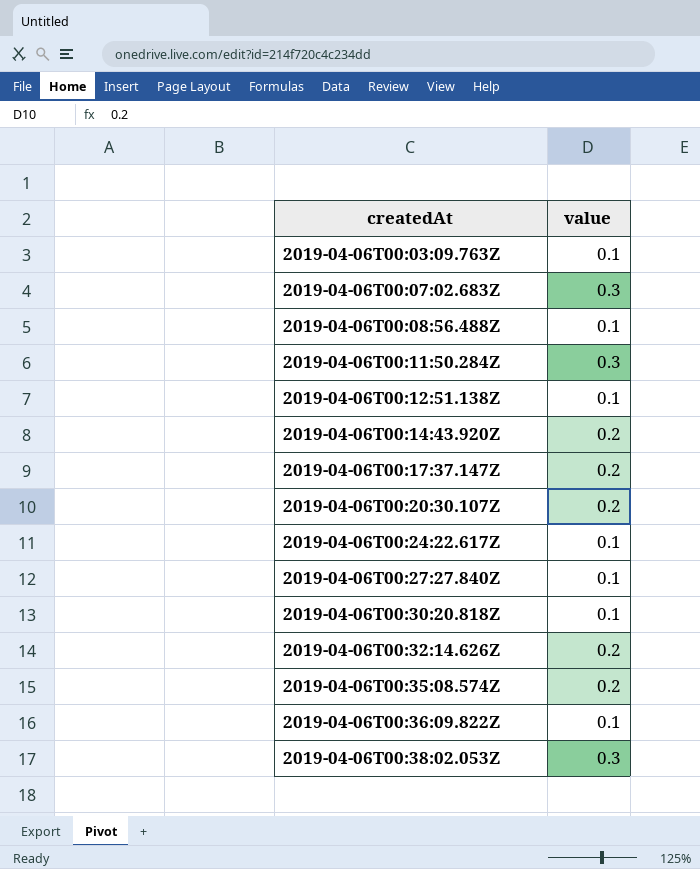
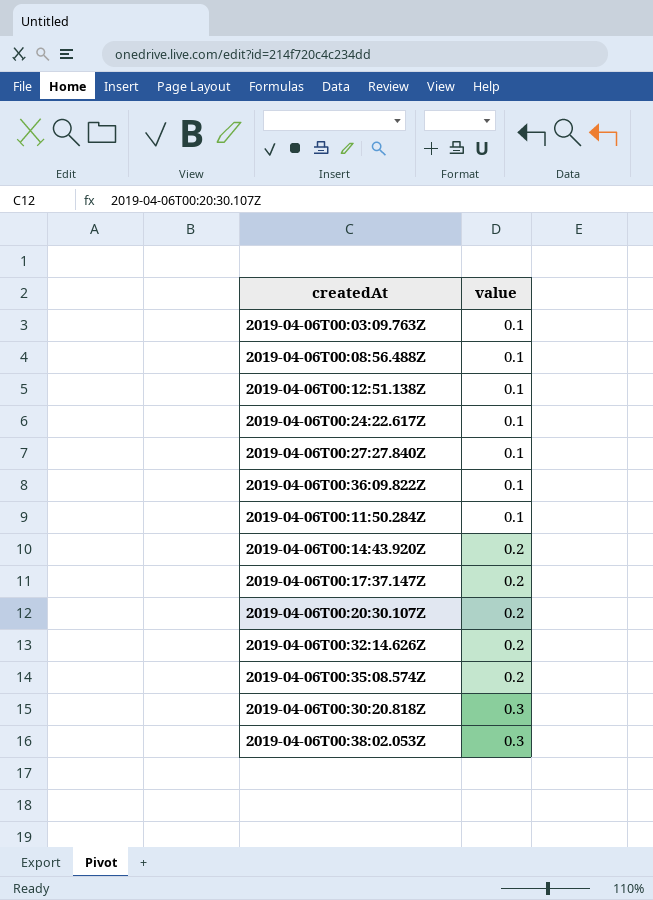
row order: createdAt ascending -> value ascending
row 2019-04-06T00:07:02.683Z: 0.3 -> none
2019-04-06T00:11:50.284Z | value: 0.3 -> 0.1
2019-04-06T00:30:20.818Z | value: 0.1 -> 0.3

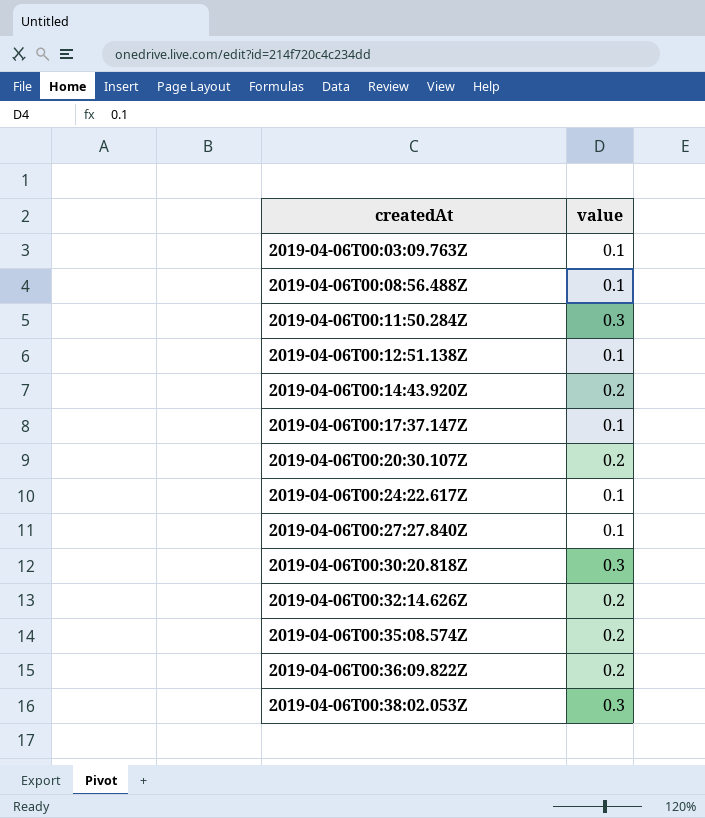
row order: value ascending -> createdAt ascending
2019-04-06T00:11:50.284Z | value: 0.1 -> 0.3
2019-04-06T00:17:37.147Z | value: 0.2 -> 0.1
2019-04-06T00:36:09.822Z | value: 0.1 -> 0.2

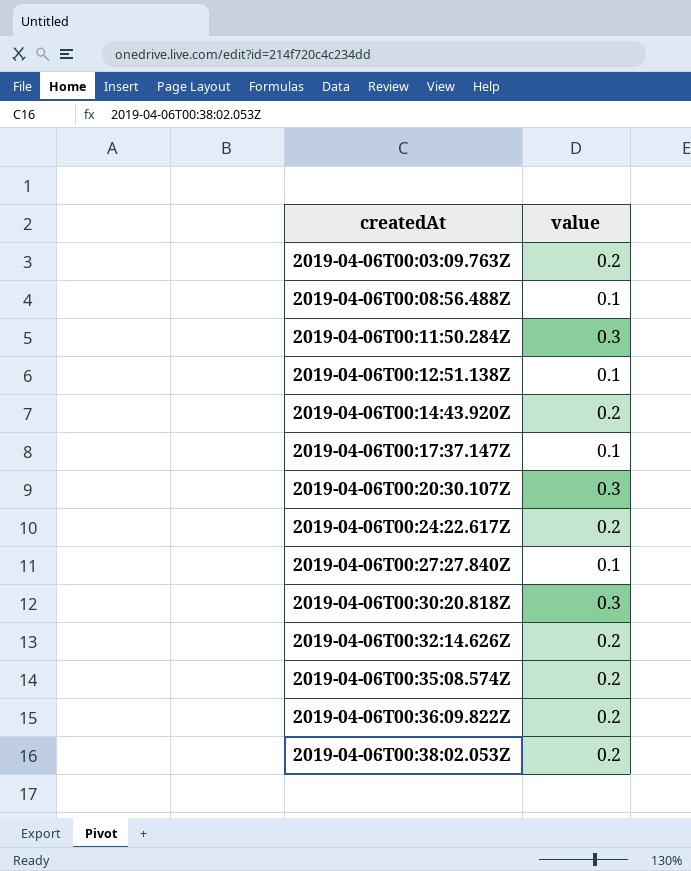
2019-04-06T00:03:09.763Z | value: 0.1 -> 0.2
2019-04-06T00:20:30.107Z | value: 0.2 -> 0.3
2019-04-06T00:24:22.617Z | value: 0.1 -> 0.2
2019-04-06T00:38:02.053Z | value: 0.3 -> 0.2

